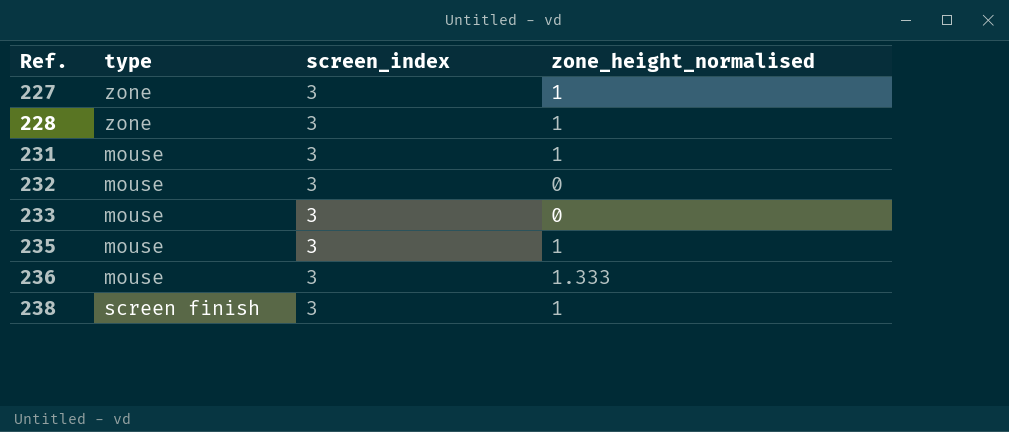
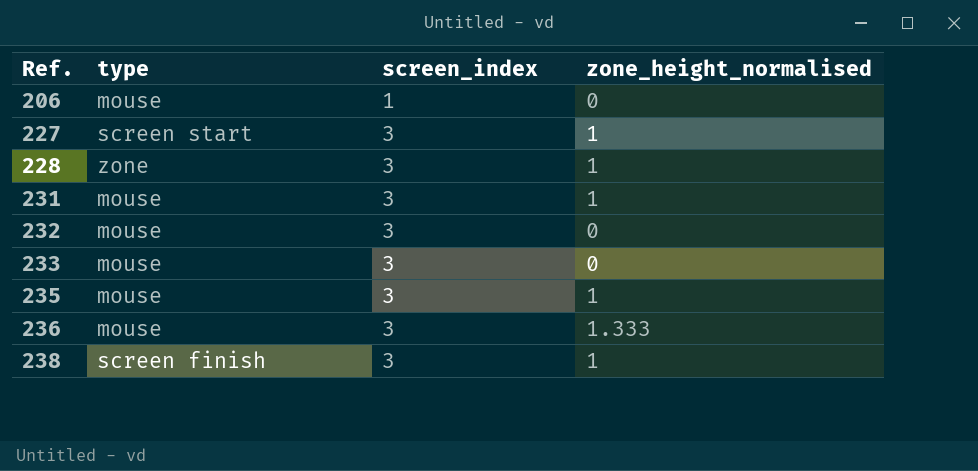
row 206: none -> mouse | 1 | 0
227 | type: zone -> screen start

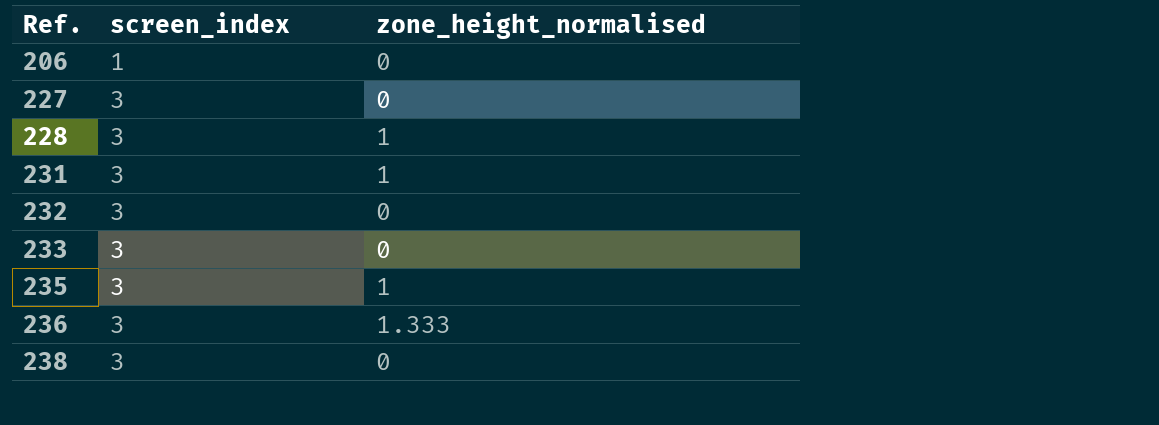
column type | position: 2 -> none
227 | zone_height_normalised: 1 -> 0
238 | zone_height_normalised: 1 -> 0

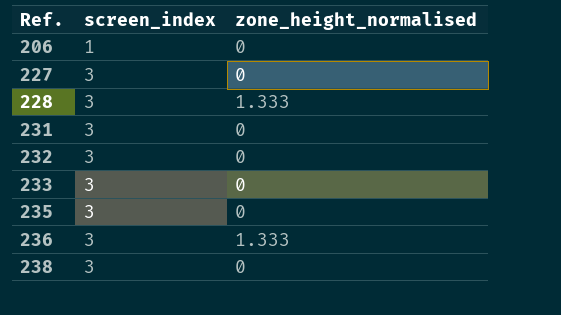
228 | zone_height_normalised: 1 -> 1.333
231 | zone_height_normalised: 1 -> 0
235 | zone_height_normalised: 1 -> 0

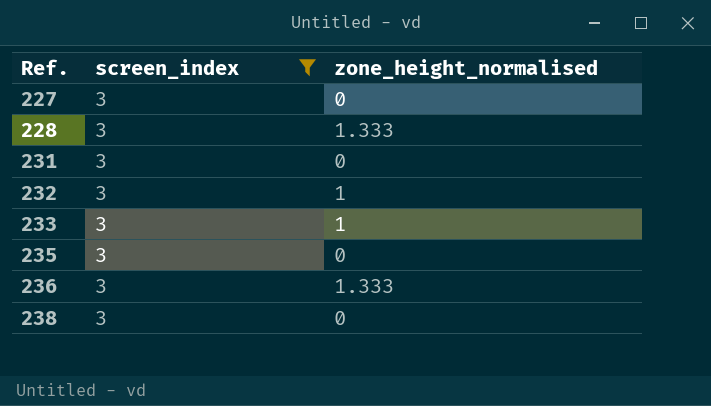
filter: none -> screen_index = 3
232 | zone_height_normalised: 0 -> 1
233 | zone_height_normalised: 0 -> 1

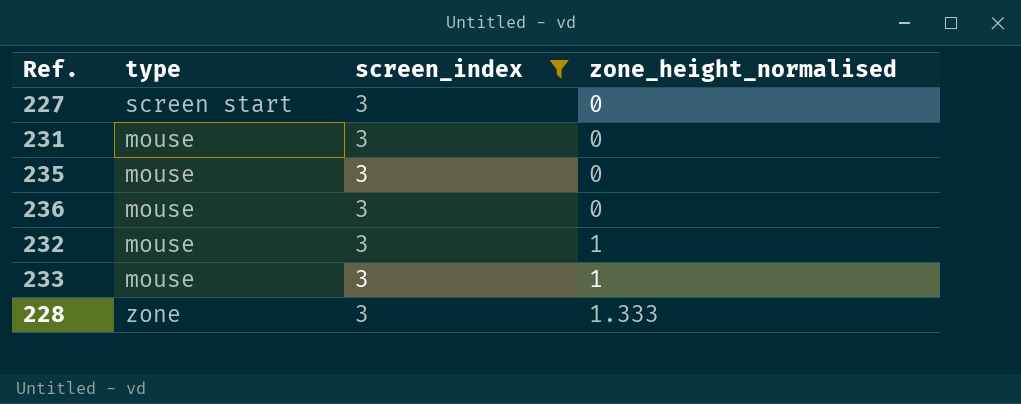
row order: Ref. ascending -> zone_height_normalised ascending
column type | position: none -> 2
row 238: 3 | 0 -> none
236 | zone_height_normalised: 1.333 -> 0

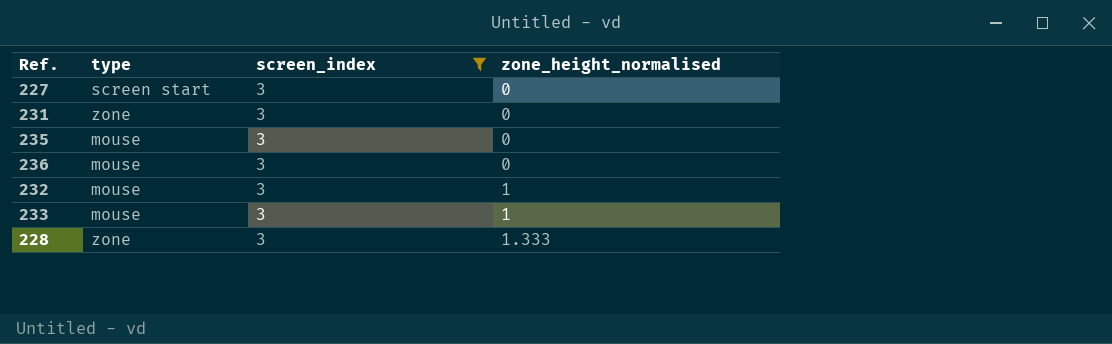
231 | type: mouse -> zone

